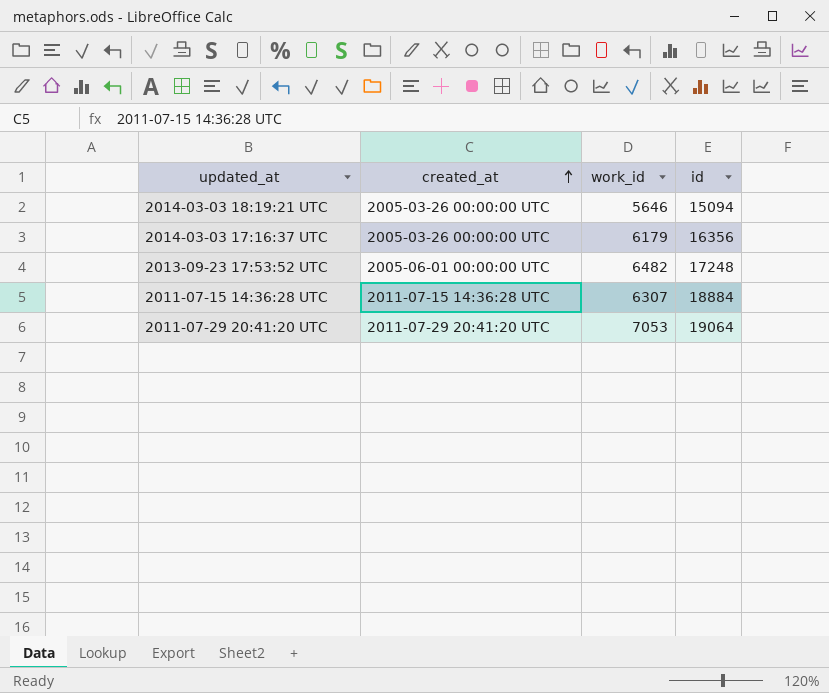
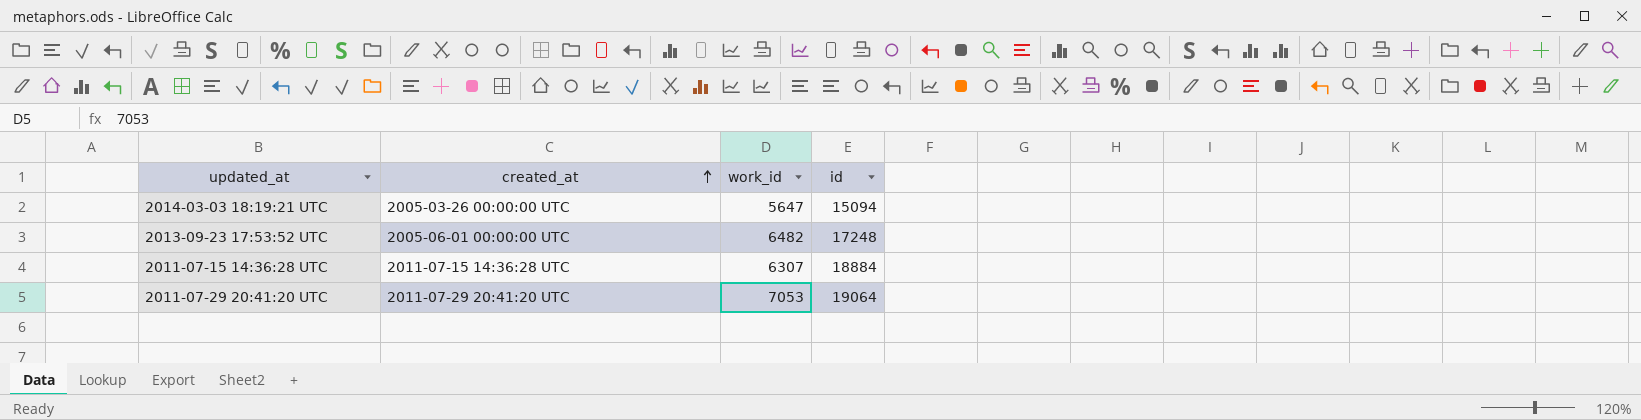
row 2014-03-03 17:16:37 UTC: 2005-03-26 00:00:00 UTC | 6179 | 16356 -> none
2014-03-03 18:19:21 UTC | work_id: 5646 -> 5647

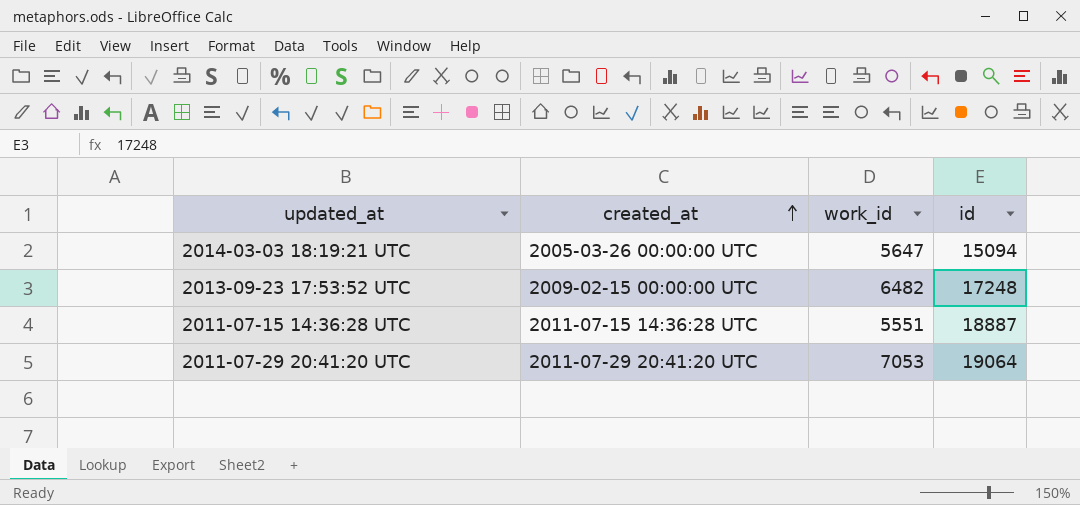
2013-09-23 17:53:52 UTC | created_at: 2005-06-01 00:00:00 UTC -> 2009-02-15 00:00:00 UTC
2011-07-15 14:36:28 UTC | work_id: 6307 -> 5551
2011-07-15 14:36:28 UTC | id: 18884 -> 18887

